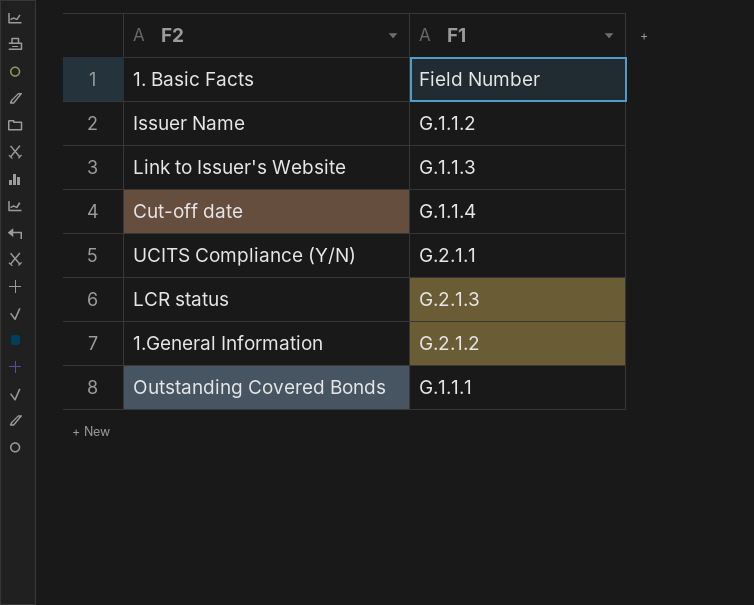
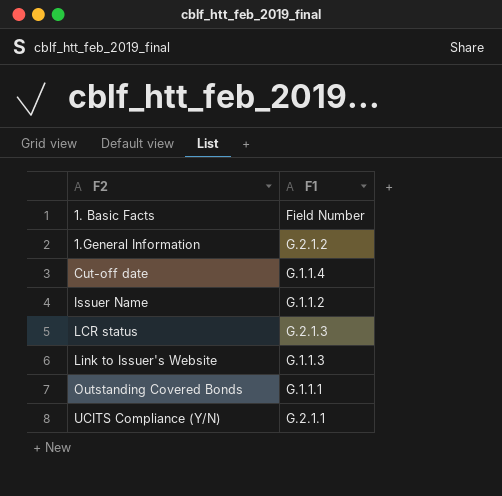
row order: none -> F2 ascending

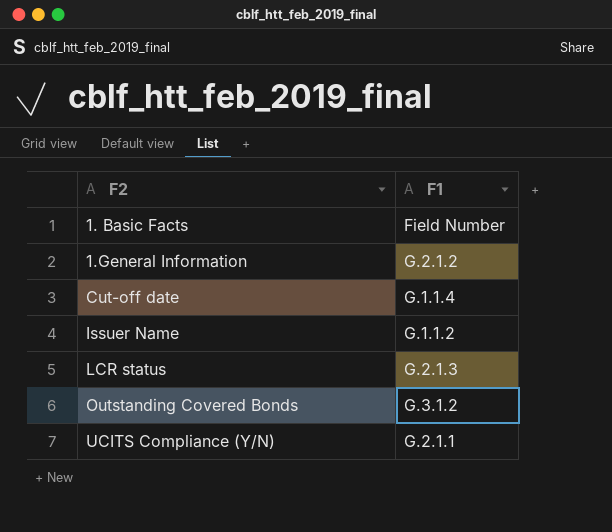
row Link to Issuer's Website: G.1.1.3 -> none
Outstanding Covered Bonds | F1: G.1.1.1 -> G.3.1.2

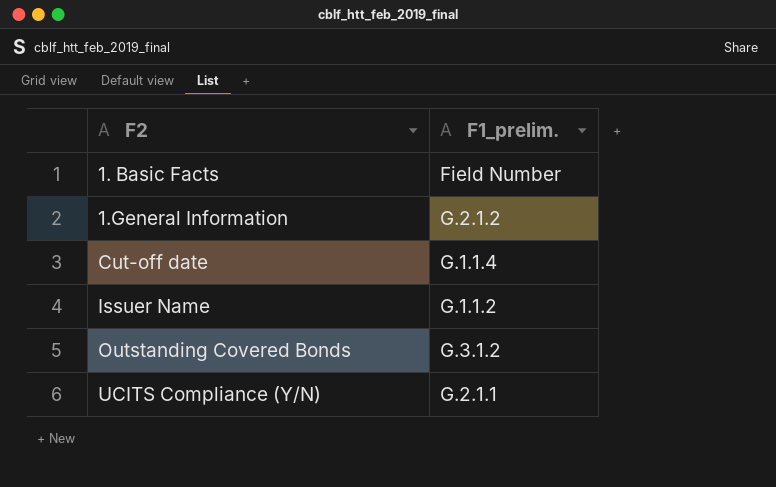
column name: F1 -> F1_prelim.
row LCR status: G.2.1.3 -> none

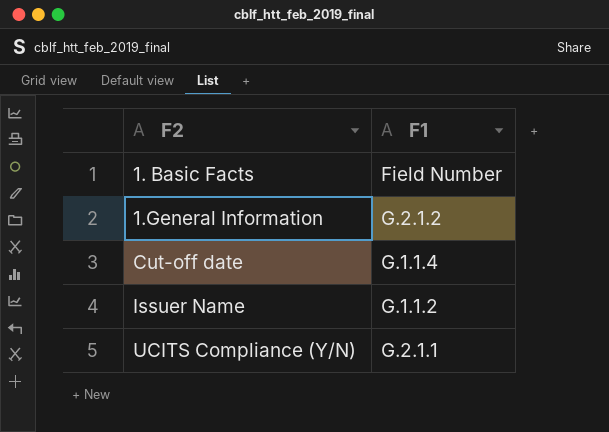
column name: F1_prelim. -> F1
row Outstanding Covered Bonds: G.3.1.2 -> none

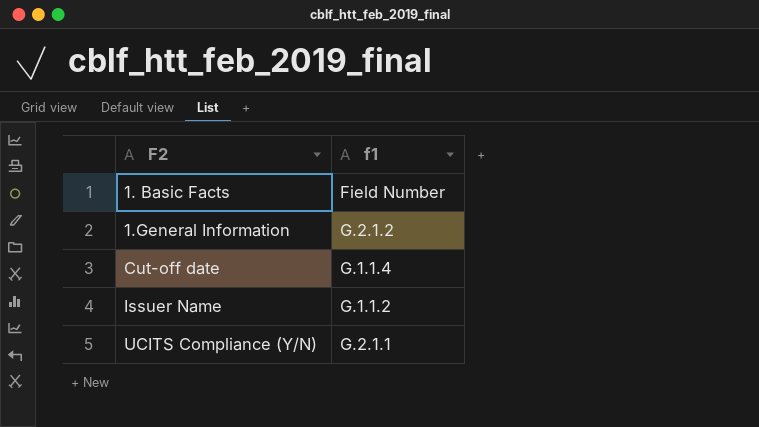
column name: F1 -> f1

